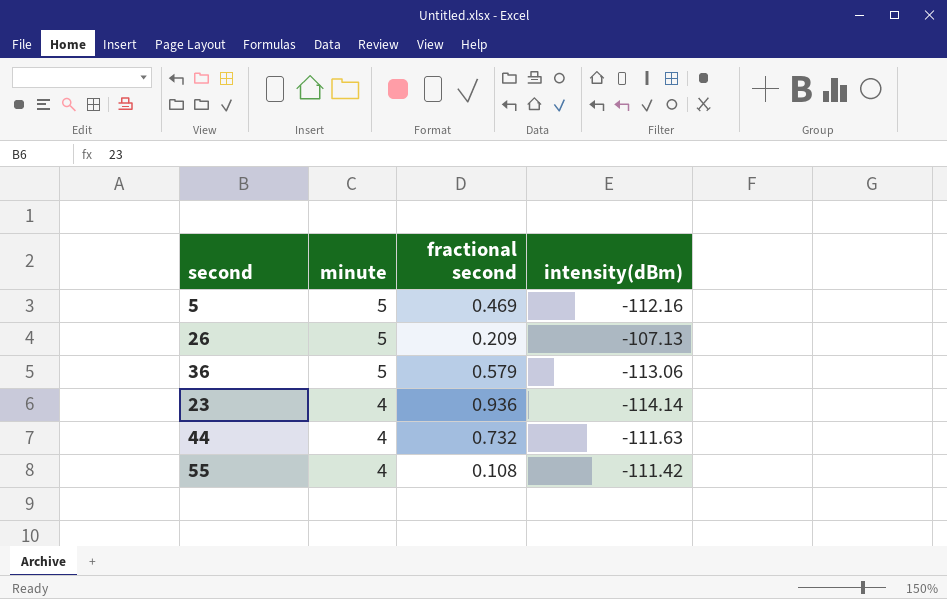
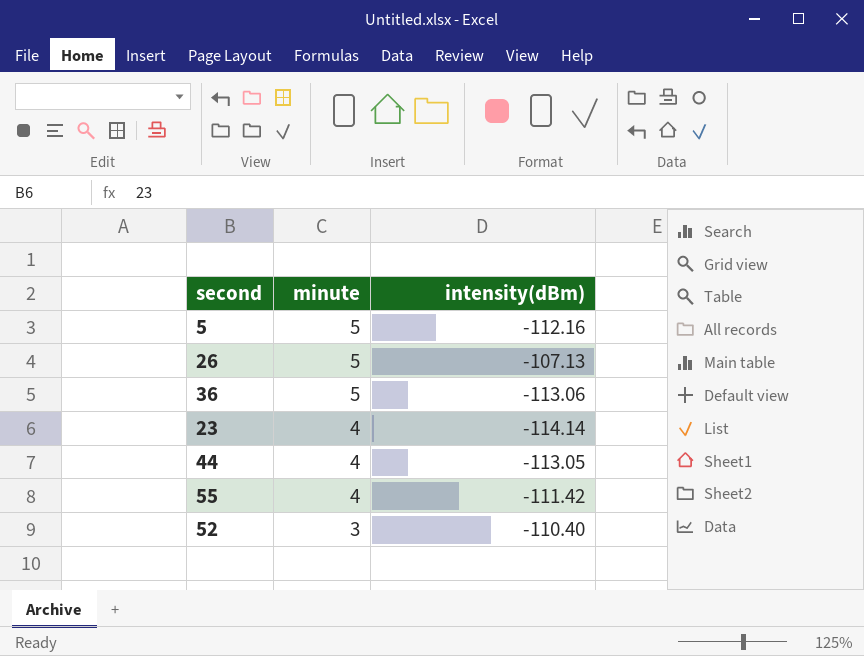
column fractional second | position: 3 -> none
44 | intensity(dBm): -111.63 -> -113.05
row 52: none -> 3 | -110.40

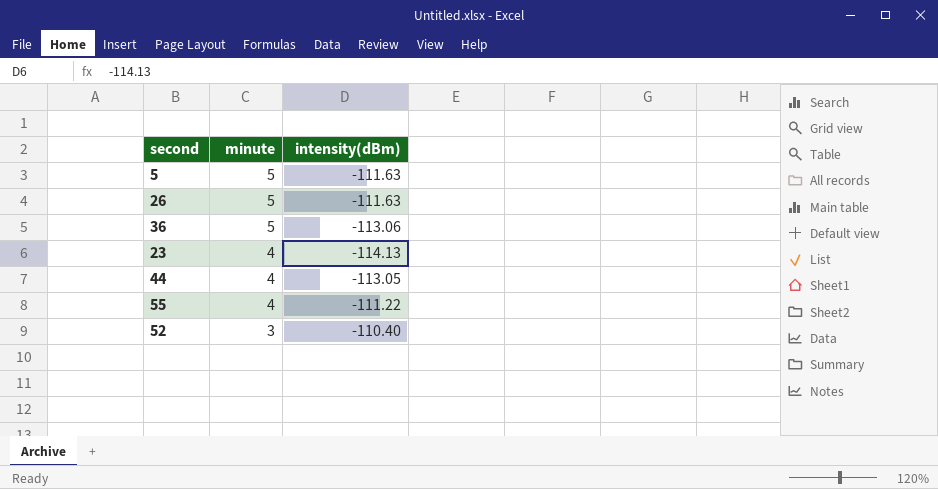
5 | intensity(dBm): -112.16 -> -111.63
26 | intensity(dBm): -107.13 -> -111.63
23 | intensity(dBm): -114.14 -> -114.13
55 | intensity(dBm): -111.42 -> -111.22

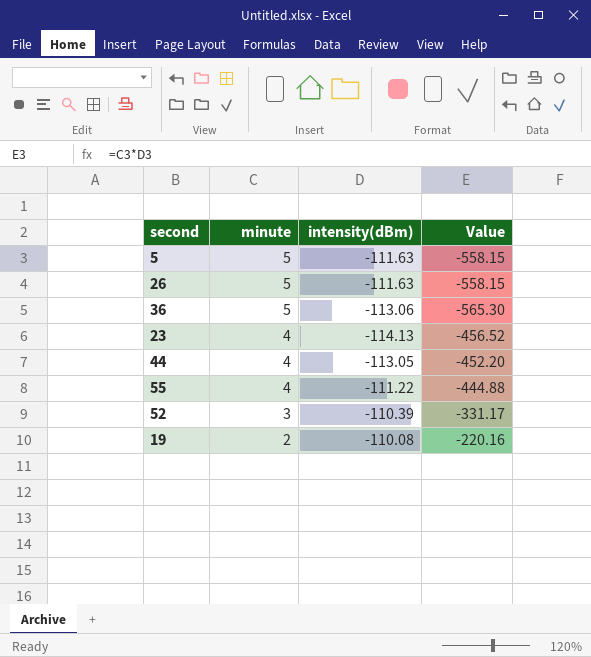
column Value | formula: none -> [minute] * [intensity(dBm)]
52 | intensity(dBm): -110.40 -> -110.39
row 19: none -> 2 | -110.08 | -220.16

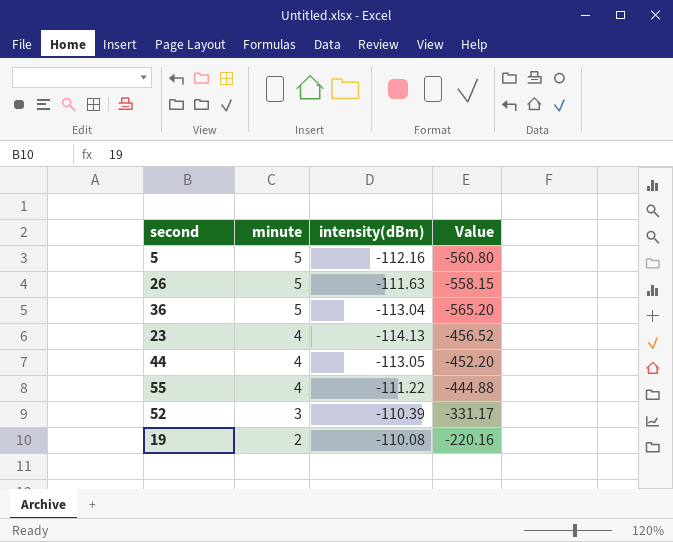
5 | intensity(dBm): -111.63 -> -112.16
5 | Value: -558.15 -> -560.80
36 | intensity(dBm): -113.06 -> -113.04
36 | Value: -565.30 -> -565.20

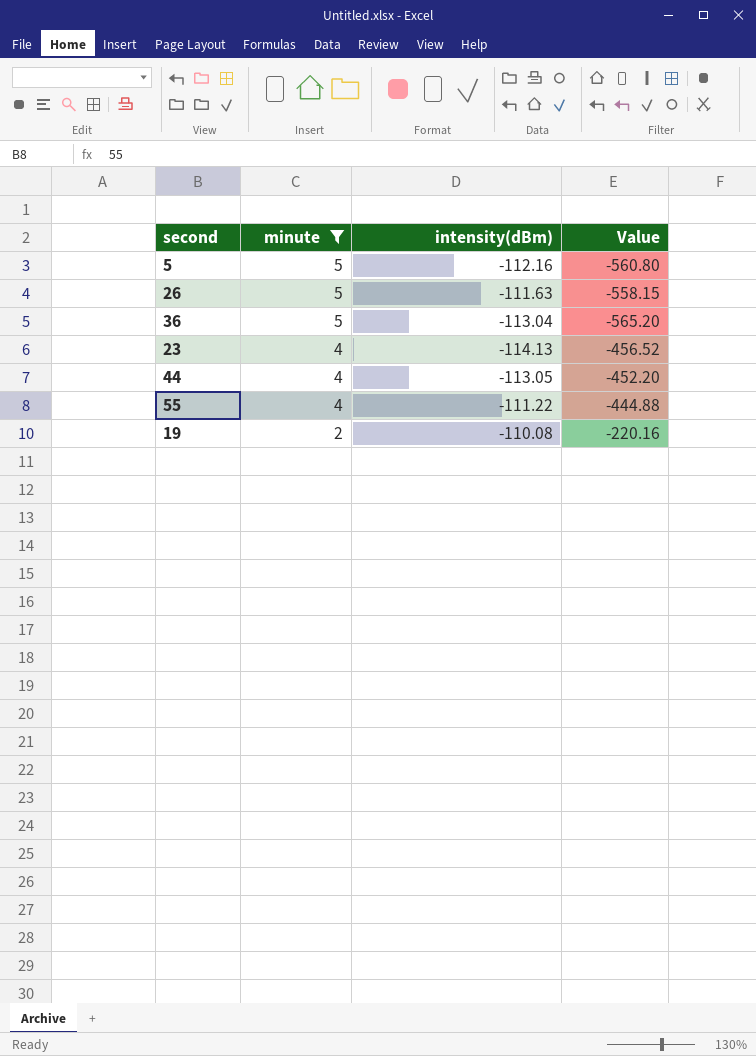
filter: none -> minute != 3

